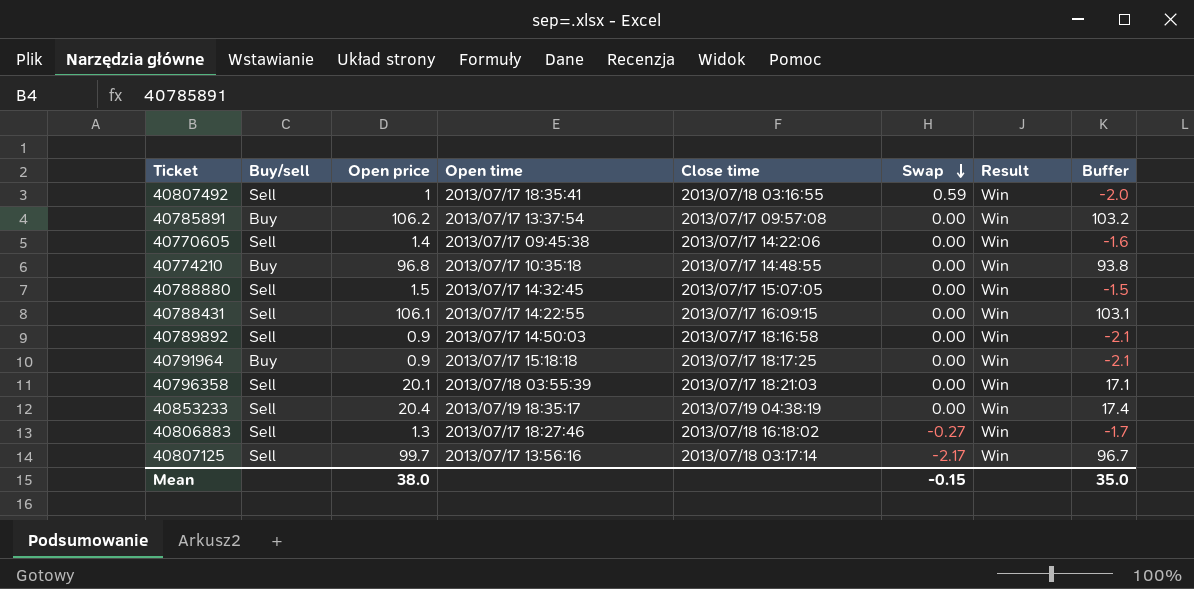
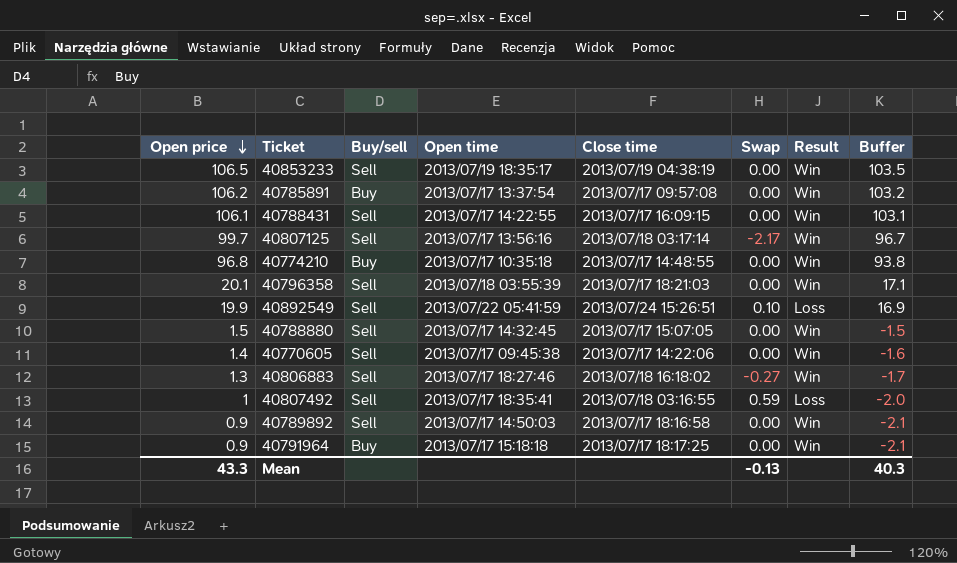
row order: Swap descending -> Open price descending
column Open price | position: 3 -> 1
40853233 | Open price: 20.4 -> 106.5
40853233 | Buffer: 17.4 -> 103.5
row 40892549: none -> 19.9 | Sell | 2013/07/22 05:41:59 | 2013/07/24 15:26:51 | 0.10 | Loss | 16.9
40807492 | Result: Win -> Loss
Mean | Open price: 38.0 -> 43.3
Mean | Swap: -0.15 -> -0.13
Mean | Buffer: 35.0 -> 40.3

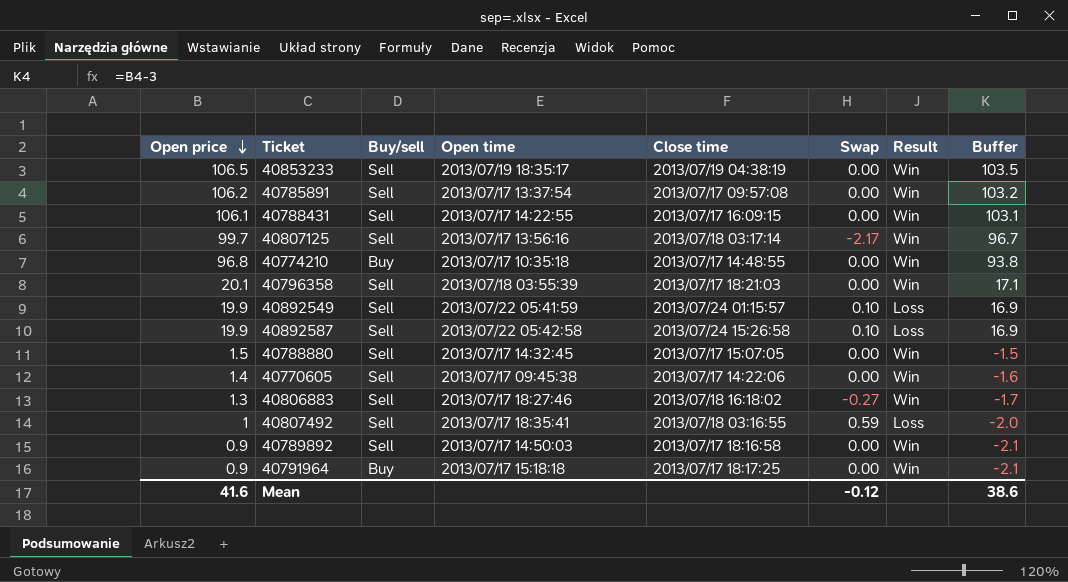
40785891 | Buy/sell: Buy -> Sell
40892549 | Close time: 2013/07/24 15:26:51 -> 2013/07/24 01:15:57
row 40892587: none -> 19.9 | Sell | 2013/07/22 05:42:58 | 2013/07/24 15:26:58 | 0.10 | Loss | 16.9
Mean | Open price: 43.3 -> 41.6
Mean | Swap: -0.13 -> -0.12
Mean | Buffer: 40.3 -> 38.6

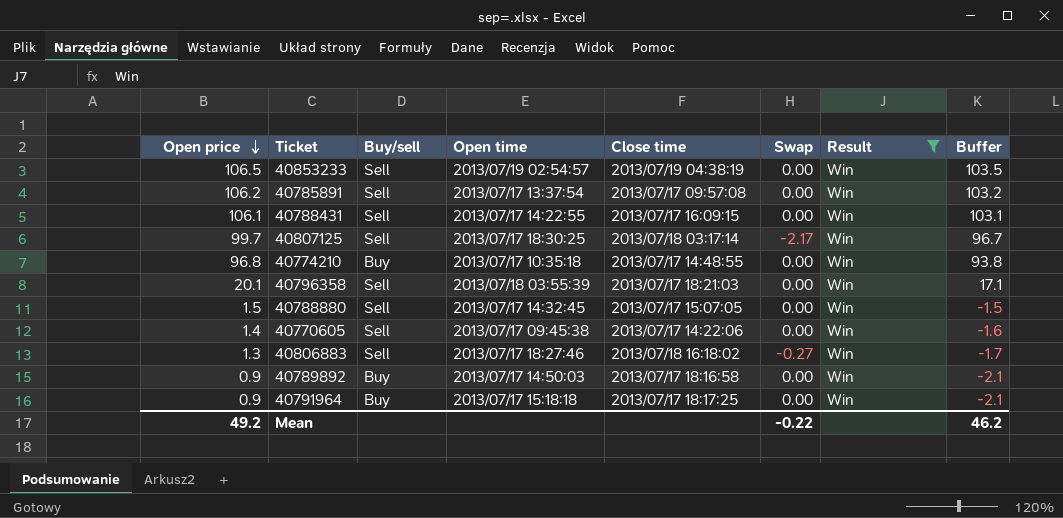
filter: none -> Result = Win
40853233 | Open time: 2013/07/19 18:35:17 -> 2013/07/19 02:54:57
40807125 | Open time: 2013/07/17 13:56:16 -> 2013/07/17 18:30:25
40789892 | Buy/sell: Sell -> Buy
Mean | Open price: 41.6 -> 49.2
Mean | Swap: -0.12 -> -0.22
Mean | Buffer: 38.6 -> 46.2

